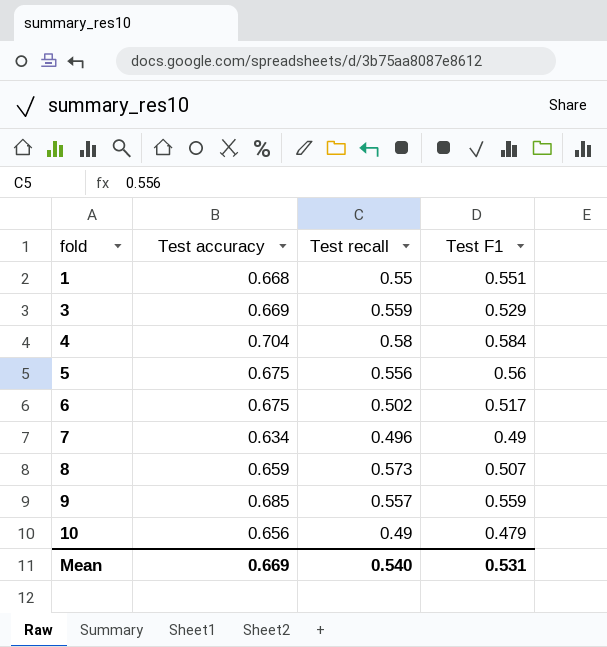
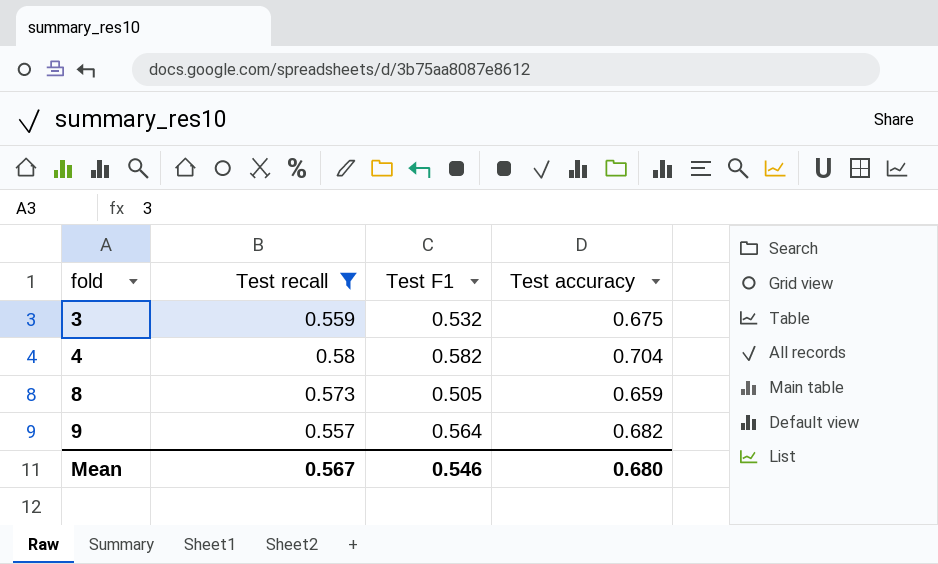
filter: none -> Test recall >= 0.557
column Test accuracy | position: 2 -> 4
3 | Test F1: 0.529 -> 0.532
3 | Test accuracy: 0.669 -> 0.675
4 | Test F1: 0.584 -> 0.582
8 | Test F1: 0.507 -> 0.505
9 | Test F1: 0.559 -> 0.564
9 | Test accuracy: 0.685 -> 0.682
Mean | Test recall: 0.540 -> 0.567
Mean | Test F1: 0.531 -> 0.546
Mean | Test accuracy: 0.669 -> 0.680

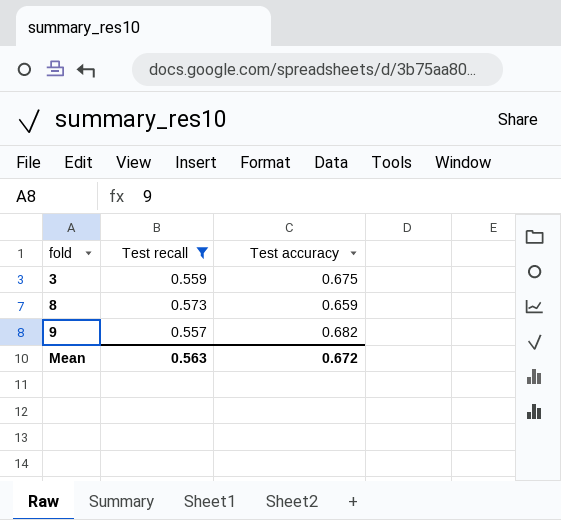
column Test F1 | position: 3 -> none
row 4: 0.58 | 0.582 | 0.704 -> none
Mean | Test recall: 0.567 -> 0.563
Mean | Test accuracy: 0.680 -> 0.672

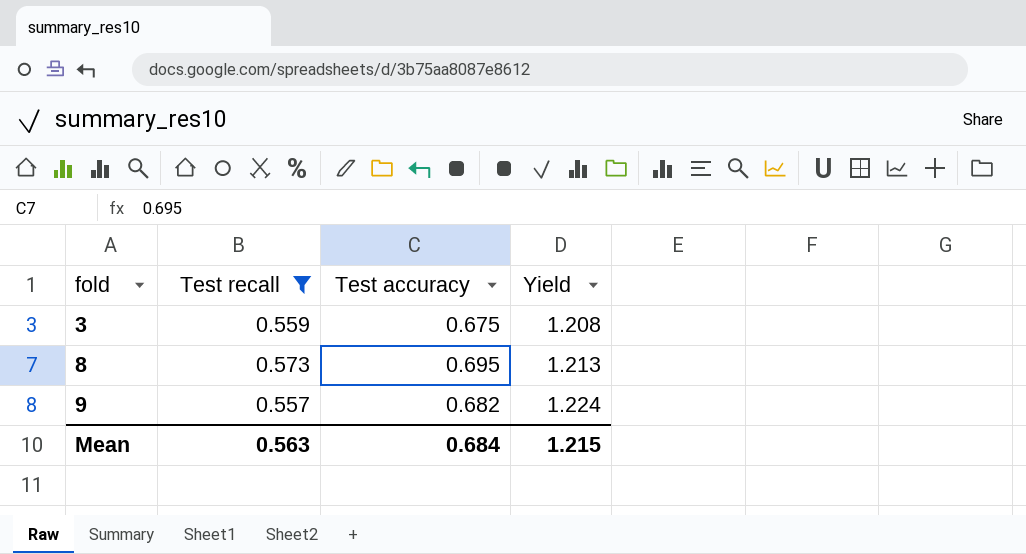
column Yield | formula: none -> [Test accuracy] / [Test recall]
8 | Test accuracy: 0.659 -> 0.695
Mean | Test accuracy: 0.672 -> 0.684

